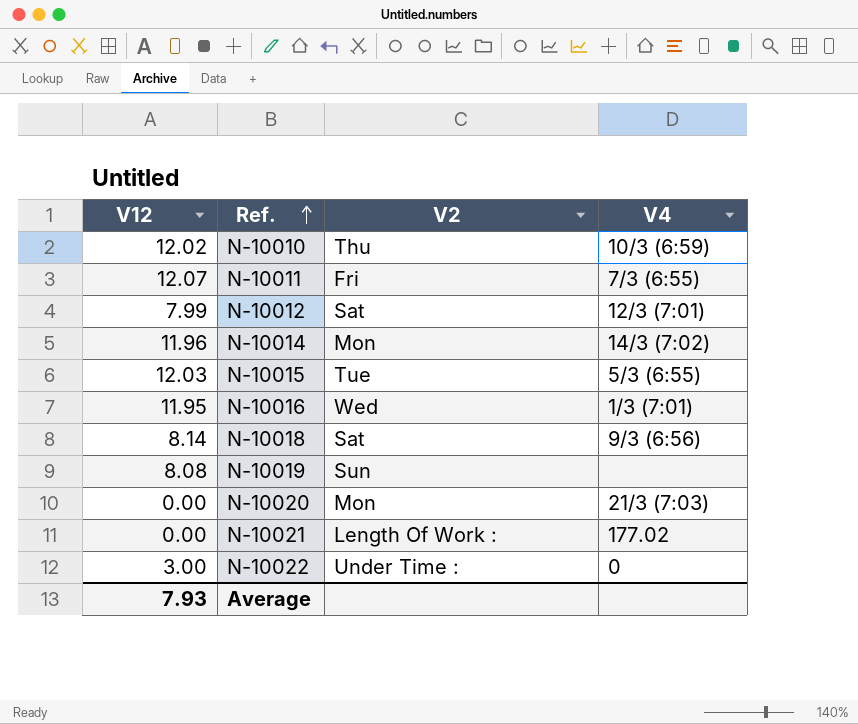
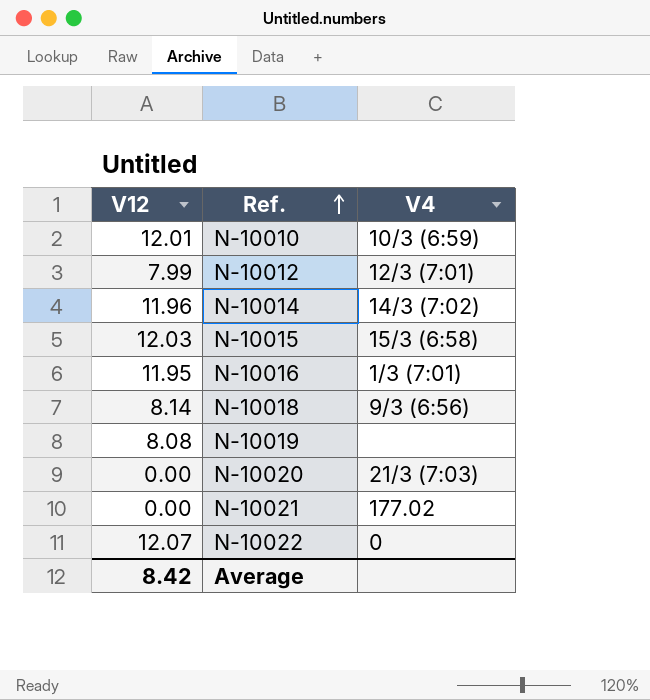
column V2 | position: 3 -> none
row N-10011: 12.07 | Fri | 7/3 (6:55) -> none
N-10010 | V12: 12.02 -> 12.01
N-10015 | V4: 5/3 (6:55) -> 15/3 (6:58)
N-10022 | V12: 3.00 -> 12.07
Average | V12: 7.93 -> 8.42

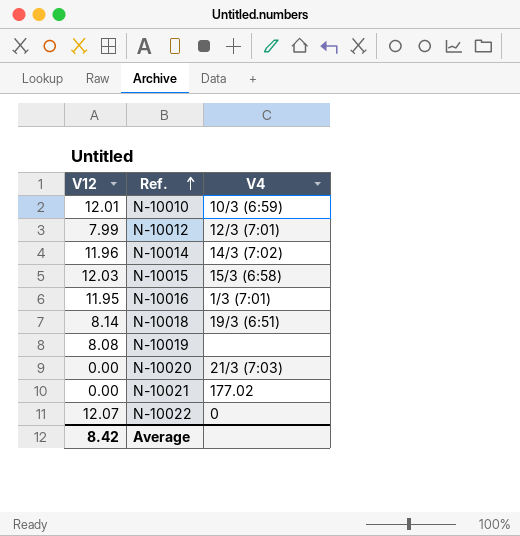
N-10018 | V4: 9/3 (6:56) -> 19/3 (6:51)

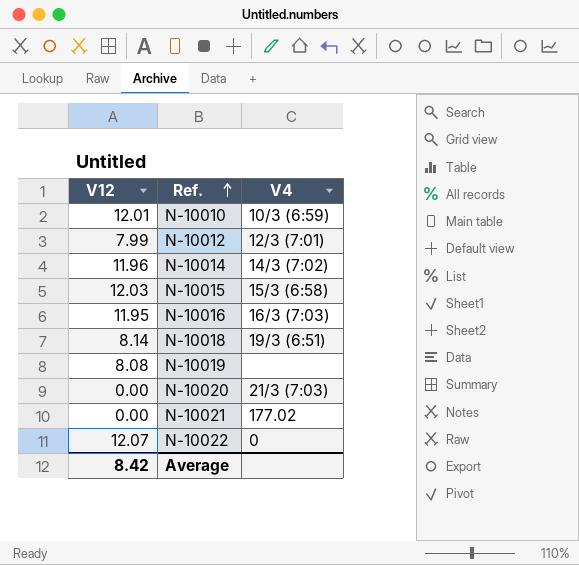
N-10016 | V4: 1/3 (7:01) -> 16/3 (7:03)

